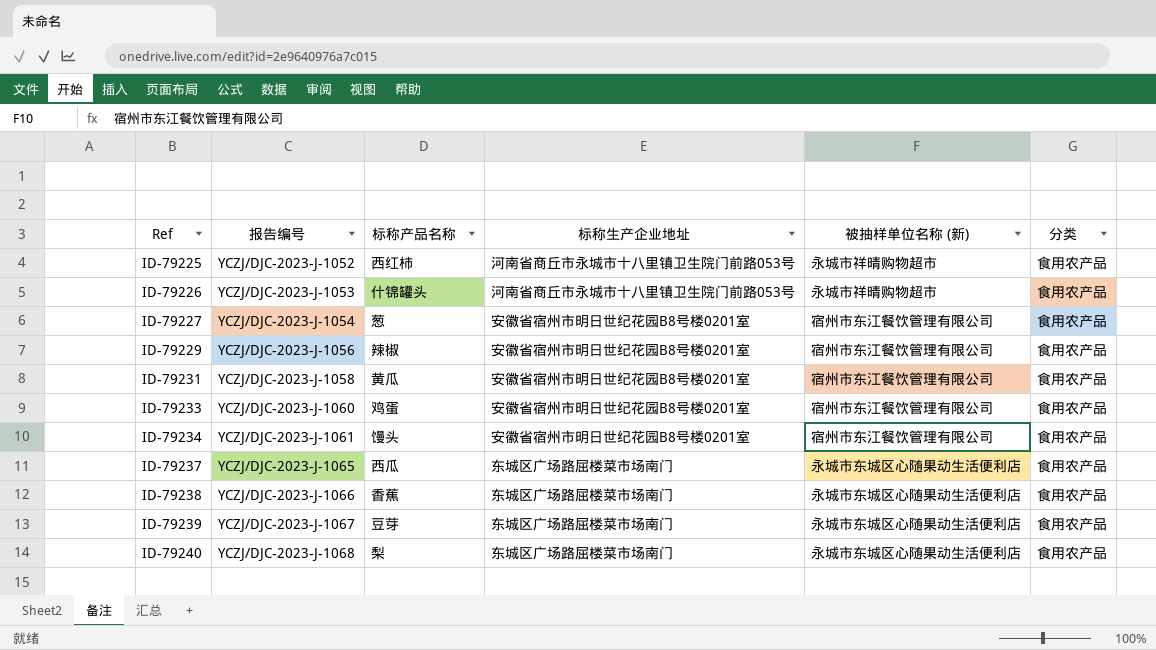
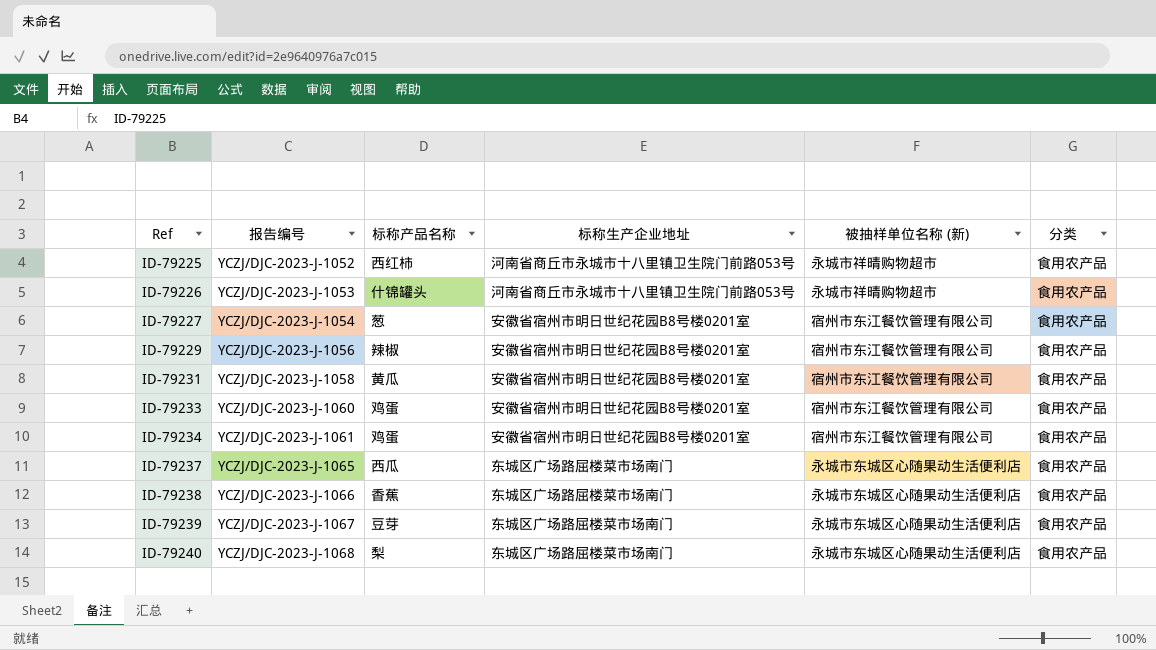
ID-79234 | 标称产品名称: 馒头 -> 鸡蛋

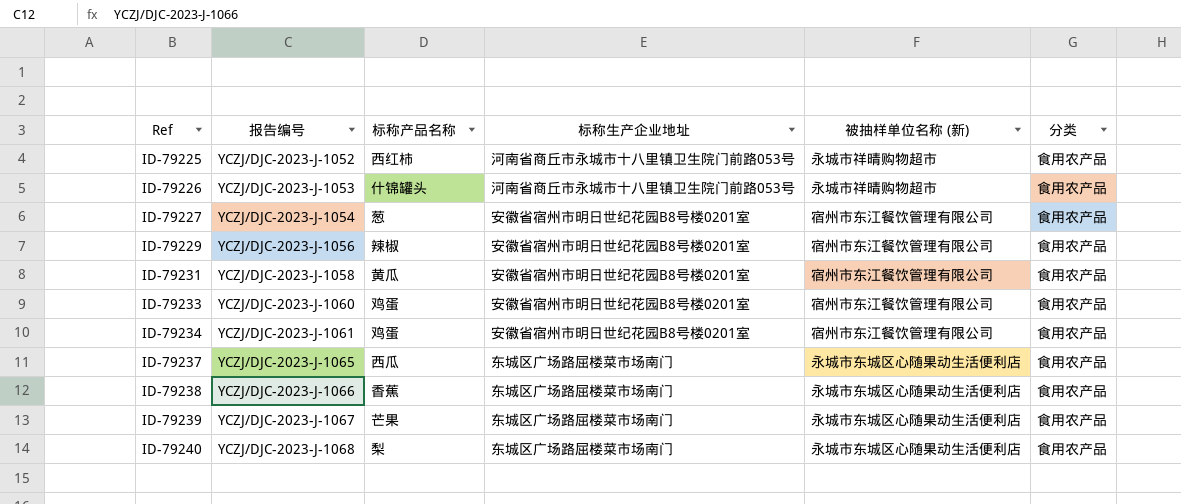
ID-79239 | 标称产品名称: 豆芽 -> 芒果

